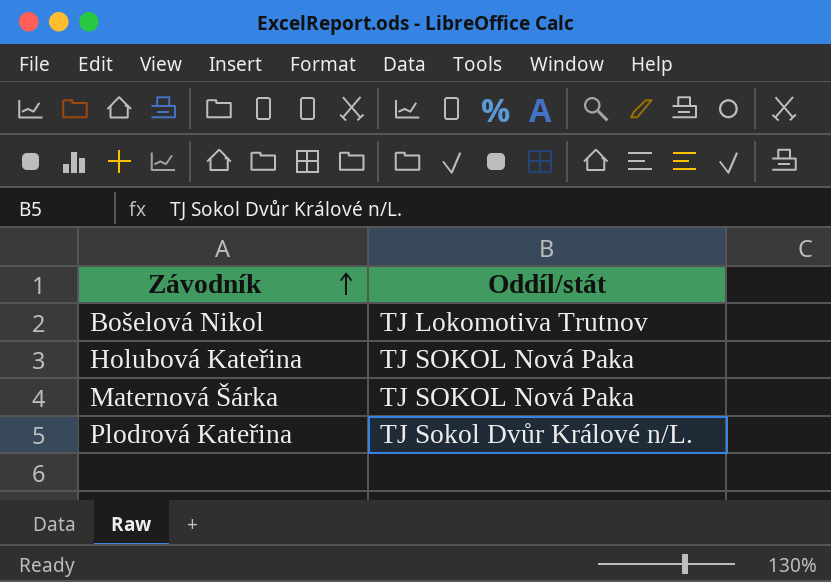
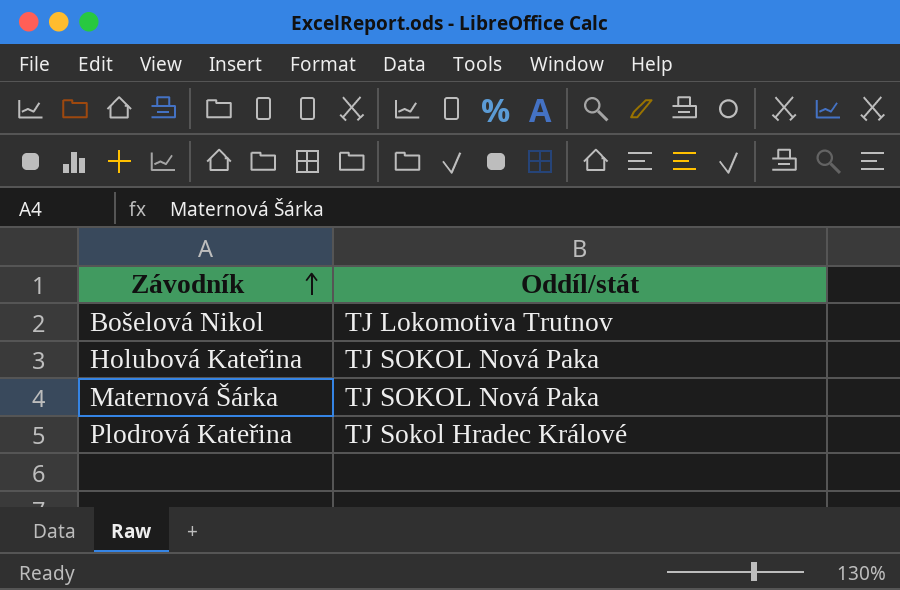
Plodrová Kateřina | Oddíl/stát: TJ Sokol Dvůr Králové n/L. -> TJ Sokol Hradec Králové

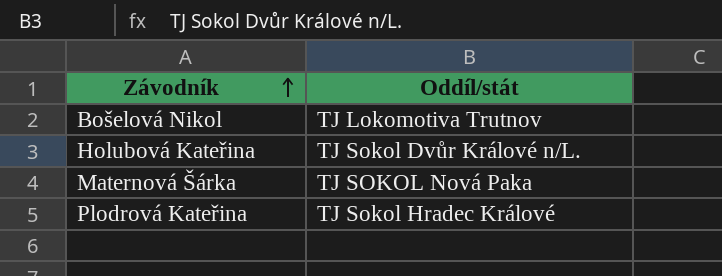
Holubová Kateřina | Oddíl/stát: TJ SOKOL Nová Paka -> TJ Sokol Dvůr Králové n/L.

